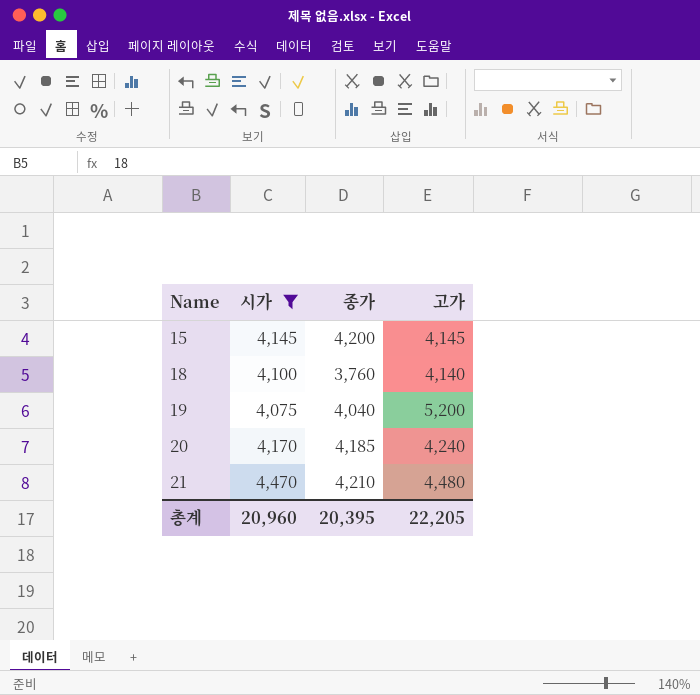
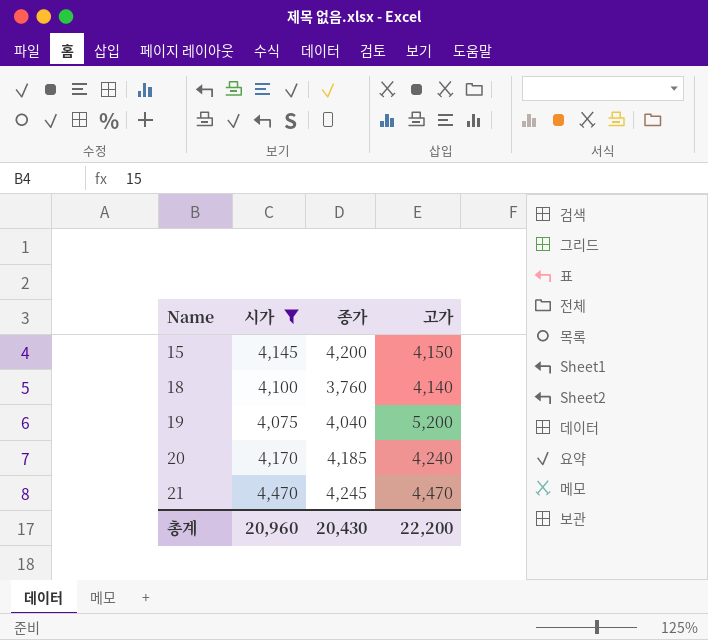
15 | 고가: 4,145 -> 4,150
21 | 종가: 4,210 -> 4,245
21 | 고가: 4,480 -> 4,470
총계 | 종가: 20,395 -> 20,430
총계 | 고가: 22,205 -> 22,200

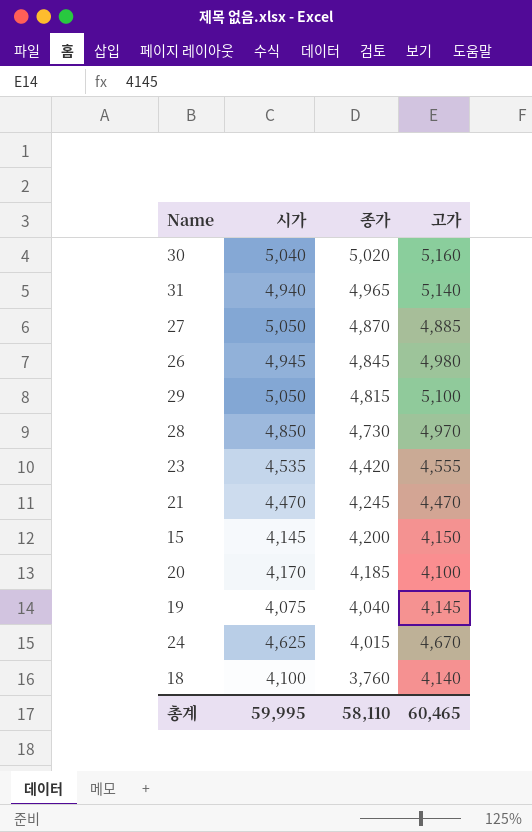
filter: 시가 <= 4,470 -> none
row order: Name ascending -> 종가 descending
20 | 고가: 4,240 -> 4,100
19 | 고가: 5,200 -> 4,145
총계 | 시가: 20,960 -> 59,995
총계 | 종가: 20,430 -> 58,110
총계 | 고가: 22,200 -> 60,465

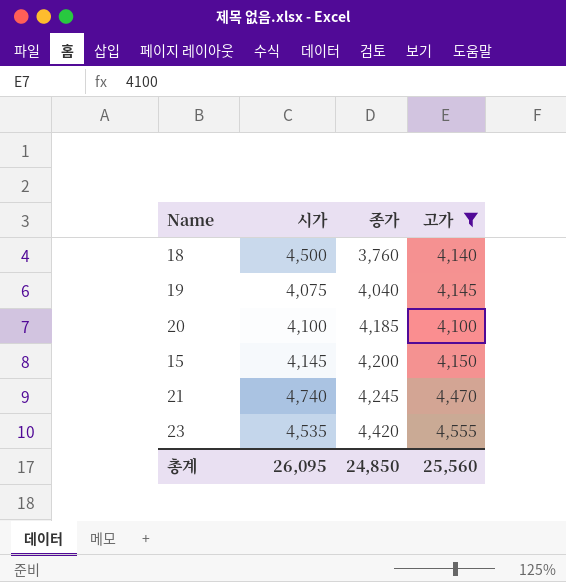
filter: none -> 고가 <= 4,555
row order: 종가 descending -> 종가 ascending
18 | 시가: 4,100 -> 4,500
20 | 시가: 4,170 -> 4,100
21 | 시가: 4,470 -> 4,740
총계 | 시가: 59,995 -> 26,095
총계 | 종가: 58,110 -> 24,850
총계 | 고가: 60,465 -> 25,560

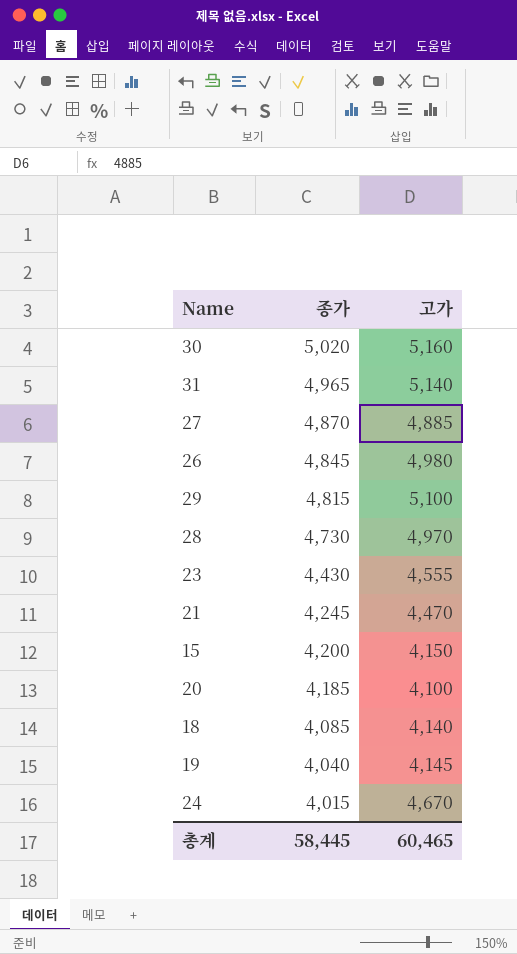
filter: 고가 <= 4,555 -> none
row order: 종가 ascending -> 종가 descending
column 시가 | position: 2 -> none
23 | 종가: 4,420 -> 4,430
18 | 종가: 3,760 -> 4,085
총계 | 종가: 24,850 -> 58,445
총계 | 고가: 25,560 -> 60,465

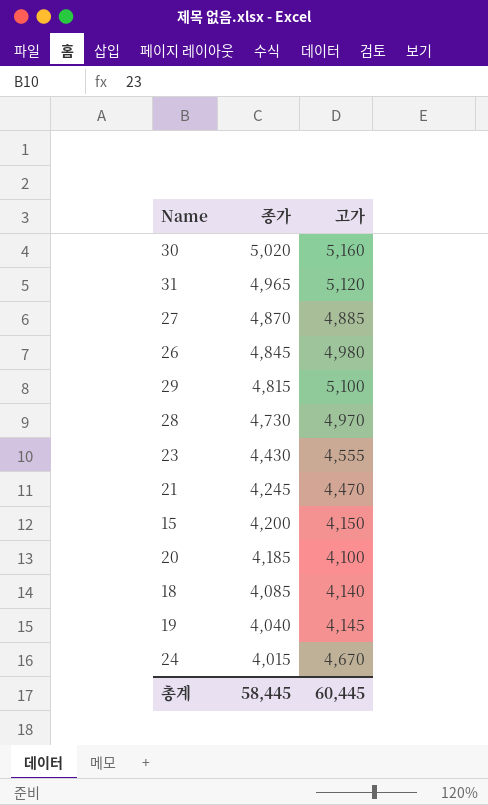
31 | 고가: 5,140 -> 5,120
총계 | 고가: 60,465 -> 60,445

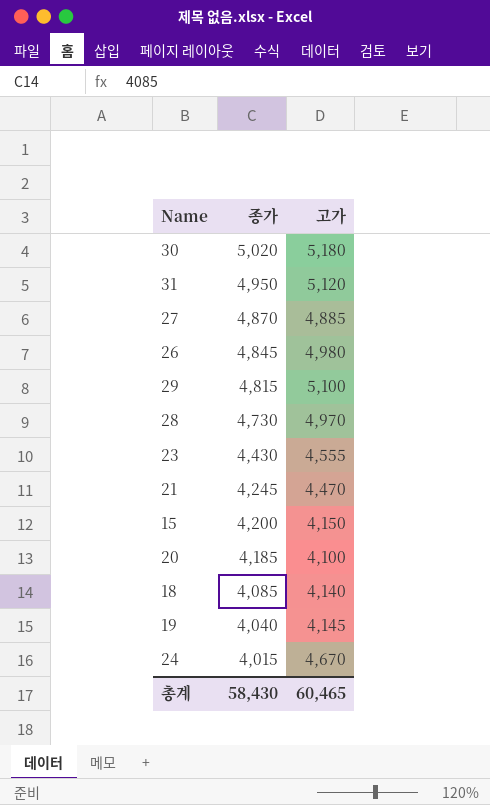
30 | 고가: 5,160 -> 5,180
31 | 종가: 4,965 -> 4,950
총계 | 종가: 58,445 -> 58,430
총계 | 고가: 60,445 -> 60,465

